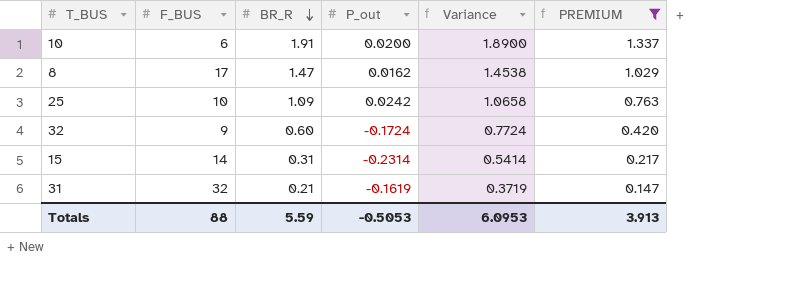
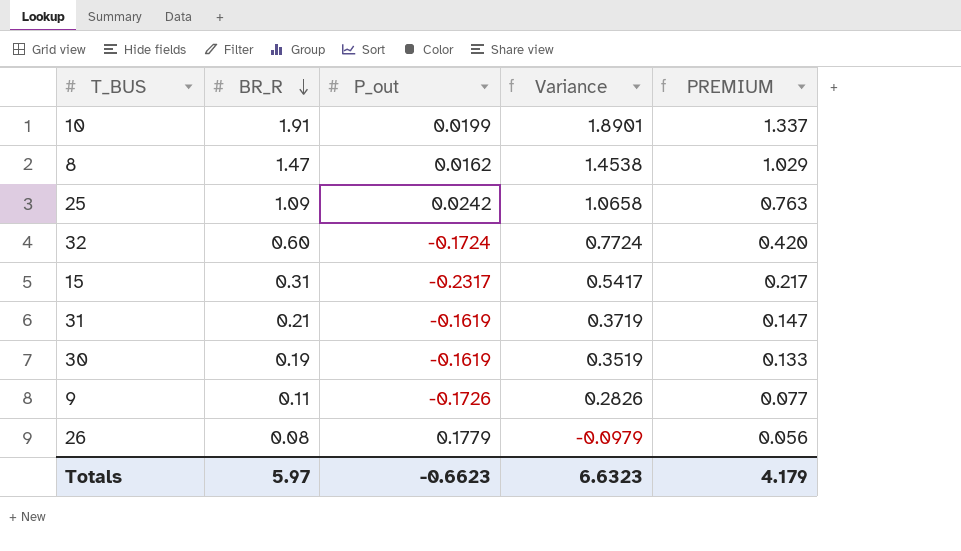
filter: PREMIUM >= 0.147 -> none
column F_BUS | position: 2 -> none
10 | P_out: 0.0200 -> 0.0199
10 | Variance: 1.8900 -> 1.8901
15 | P_out: -0.2314 -> -0.2317
15 | Variance: 0.5414 -> 0.5417
Totals | BR_R: 5.59 -> 5.97
Totals | P_out: -0.5053 -> -0.6623
Totals | Variance: 6.0953 -> 6.6323
Totals | PREMIUM: 3.913 -> 4.179

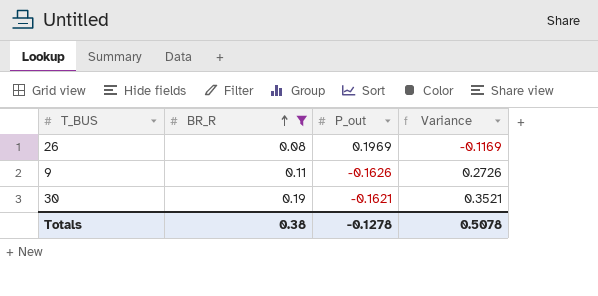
filter: none -> BR_R <= 0.19
row order: BR_R descending -> BR_R ascending
column PREMIUM | formula: [BR_R] * 0.7 -> none
26 | P_out: 0.1779 -> 0.1969
26 | Variance: -0.0979 -> -0.1169
9 | P_out: -0.1726 -> -0.1626
9 | Variance: 0.2826 -> 0.2726
30 | P_out: -0.1619 -> -0.1621
30 | Variance: 0.3519 -> 0.3521
Totals | BR_R: 5.97 -> 0.38
Totals | P_out: -0.6623 -> -0.1278
Totals | Variance: 6.6323 -> 0.5078

